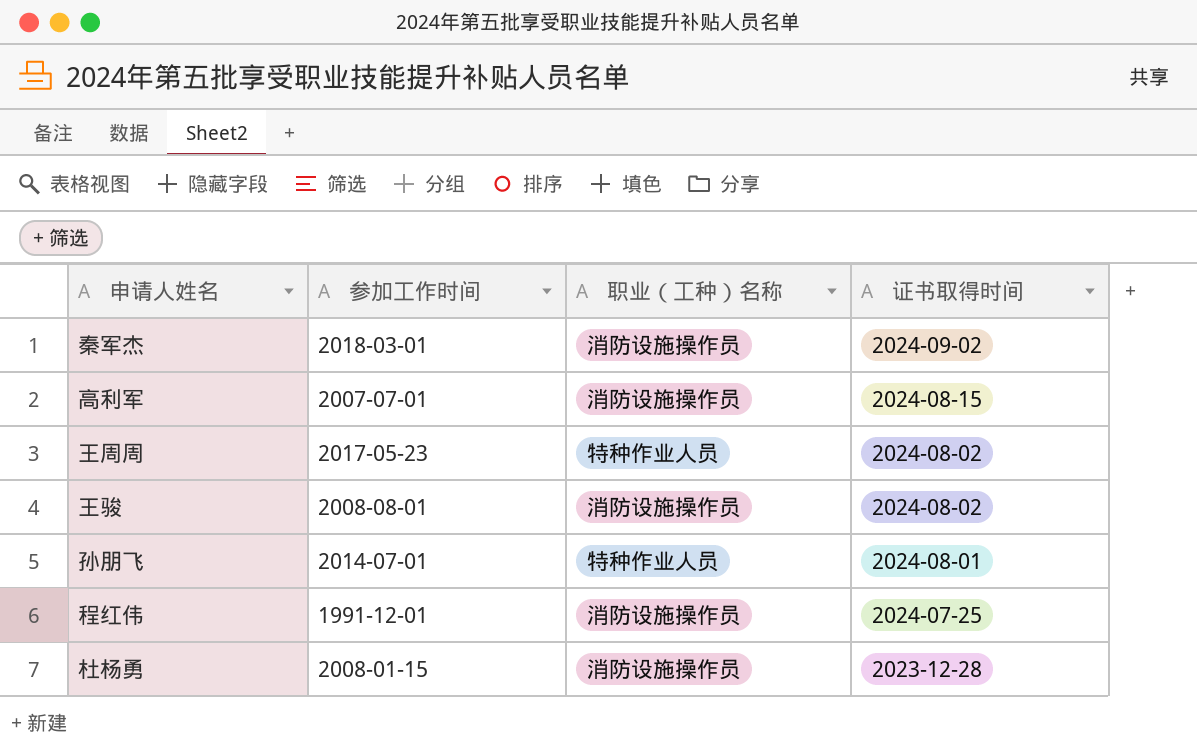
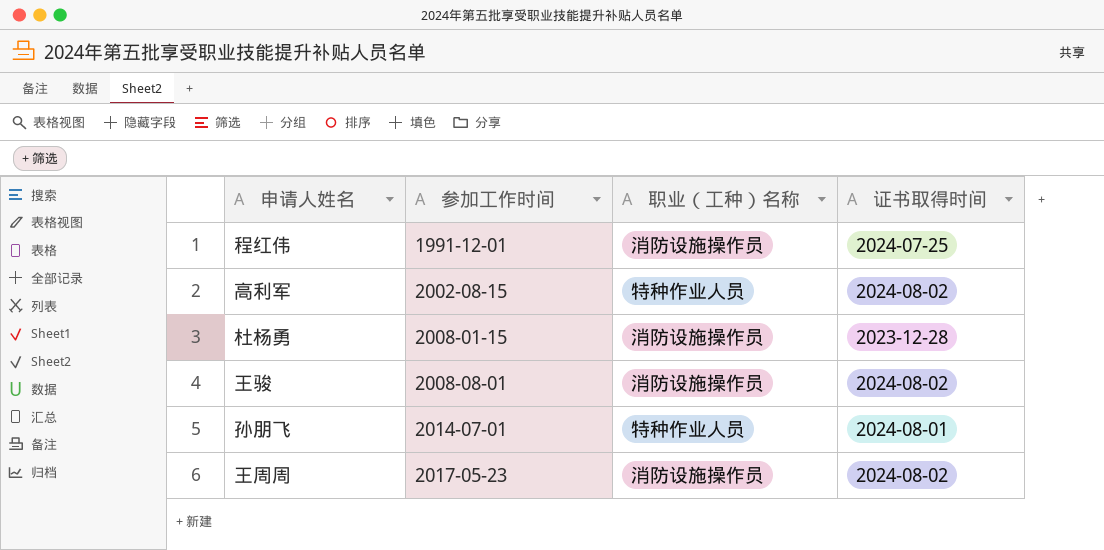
row order: 证书取得时间 descending -> 参加工作时间 ascending
row 秦军杰: 2018-03-01 | 消防设施操作员 | 2024-09-02 -> none
高利军 | 参加工作时间: 2007-07-01 -> 2002-08-15
高利军 | 职业（工种）名称: 消防设施操作员 -> 特种作业人员
高利军 | 证书取得时间: 2024-08-15 -> 2024-08-02
王周周 | 职业（工种）名称: 特种作业人员 -> 消防设施操作员

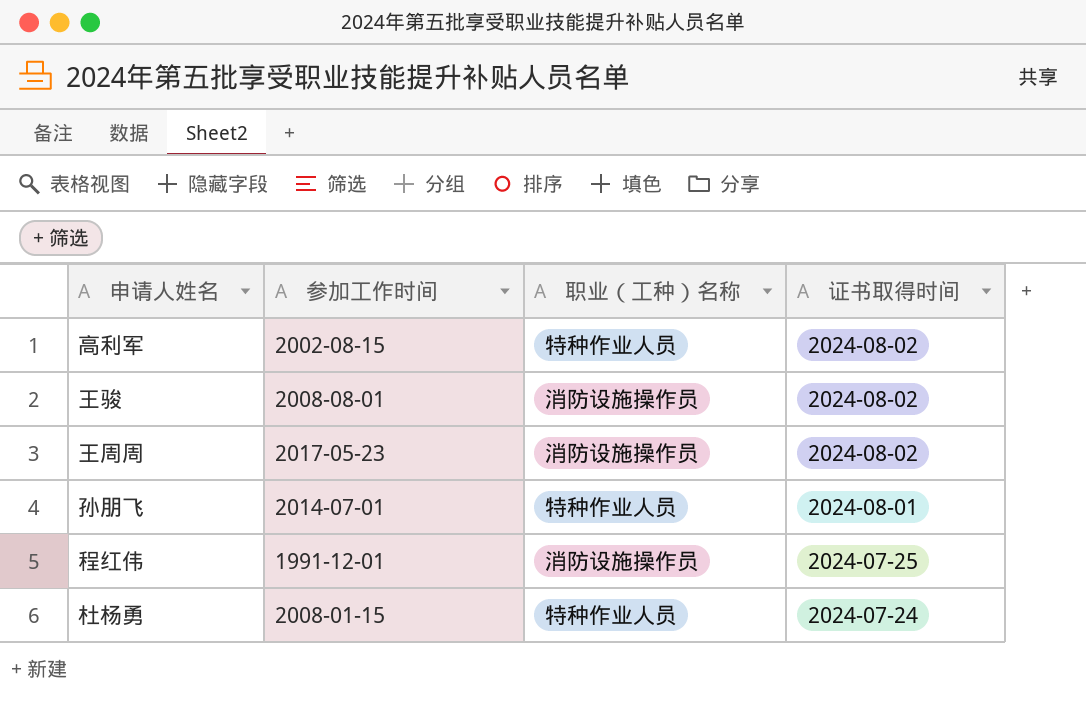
row order: 参加工作时间 ascending -> 证书取得时间 descending
杜杨勇 | 职业（工种）名称: 消防设施操作员 -> 特种作业人员
杜杨勇 | 证书取得时间: 2023-12-28 -> 2024-07-24

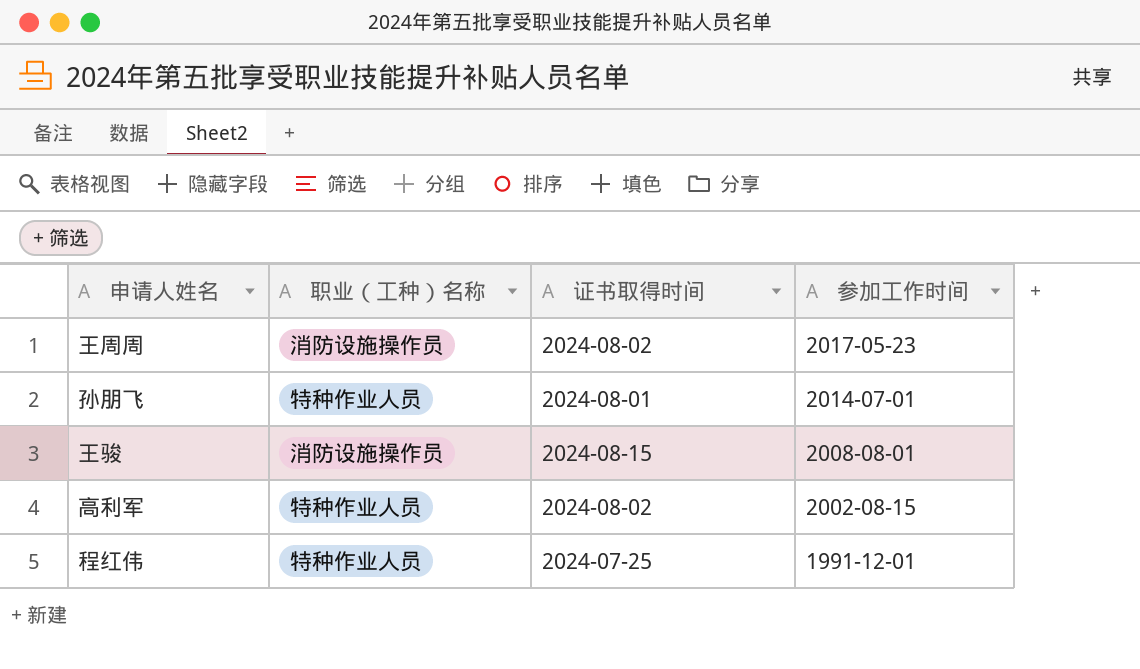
row order: 证书取得时间 descending -> 参加工作时间 descending
column 参加工作时间 | position: 2 -> 4
row 杜杨勇: 2008-01-15 | 特种作业人员 | 2024-07-24 -> none
王骏 | 证书取得时间: 2024-08-02 -> 2024-08-15
程红伟 | 职业（工种）名称: 消防设施操作员 -> 特种作业人员

